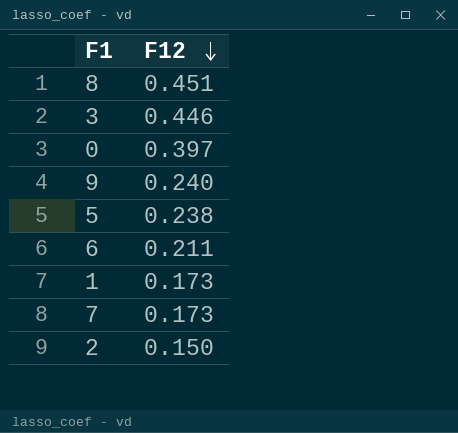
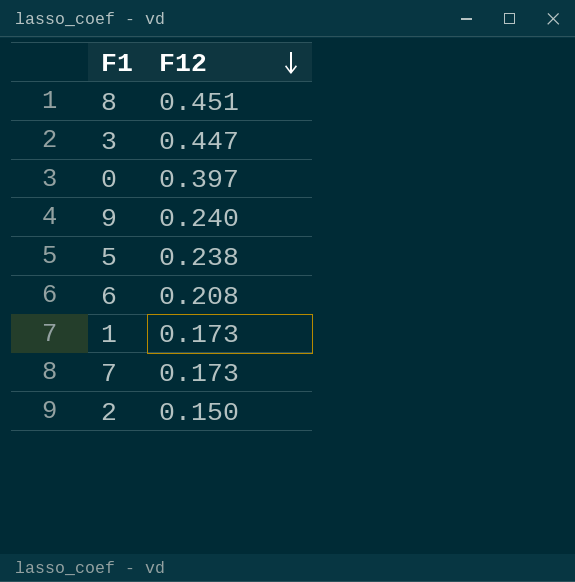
3 | F12: 0.446 -> 0.447
6 | F12: 0.211 -> 0.208

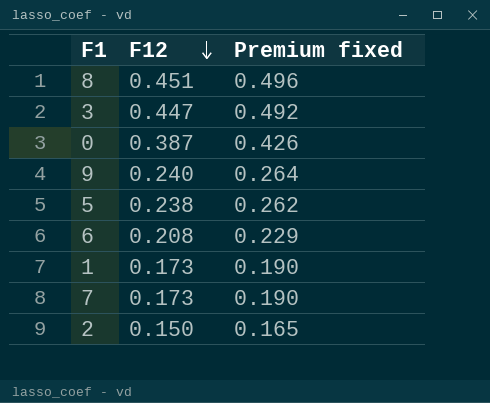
column Premium fixed | formula: none -> [F12] * 1.1
0 | F12: 0.397 -> 0.387

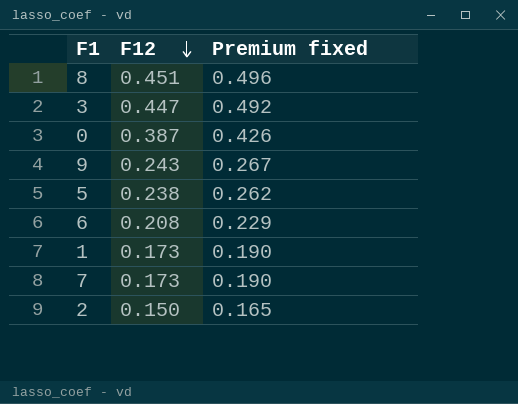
9 | F12: 0.240 -> 0.243
9 | Premium fixed: 0.264 -> 0.267

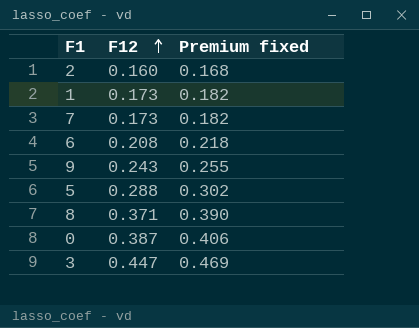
row order: F12 descending -> F12 ascending
column Premium fixed | formula: [F12] * 1.1 -> [F12] * 1.05
2 | F12: 0.150 -> 0.160
5 | F12: 0.238 -> 0.288
8 | F12: 0.451 -> 0.371

